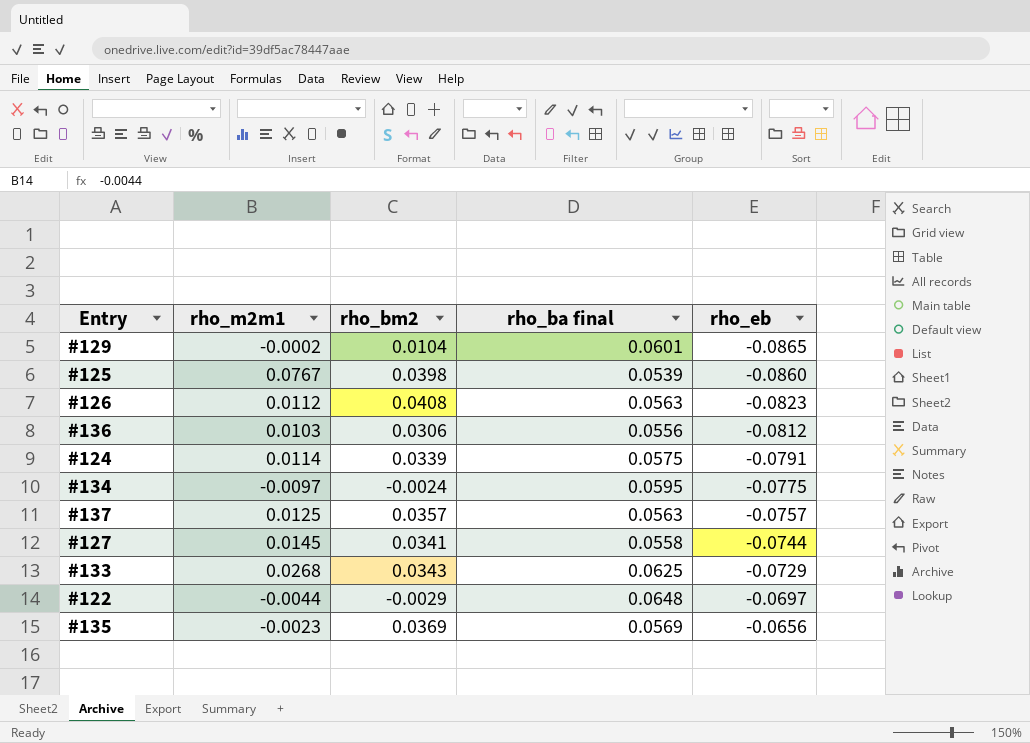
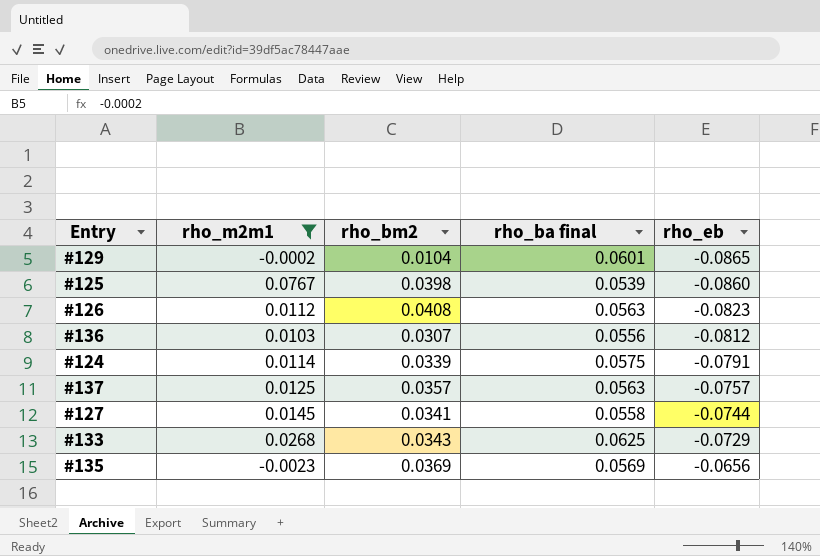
filter: none -> rho_m2m1 >= -0.0023
#136 | rho_bm2: 0.0306 -> 0.0307

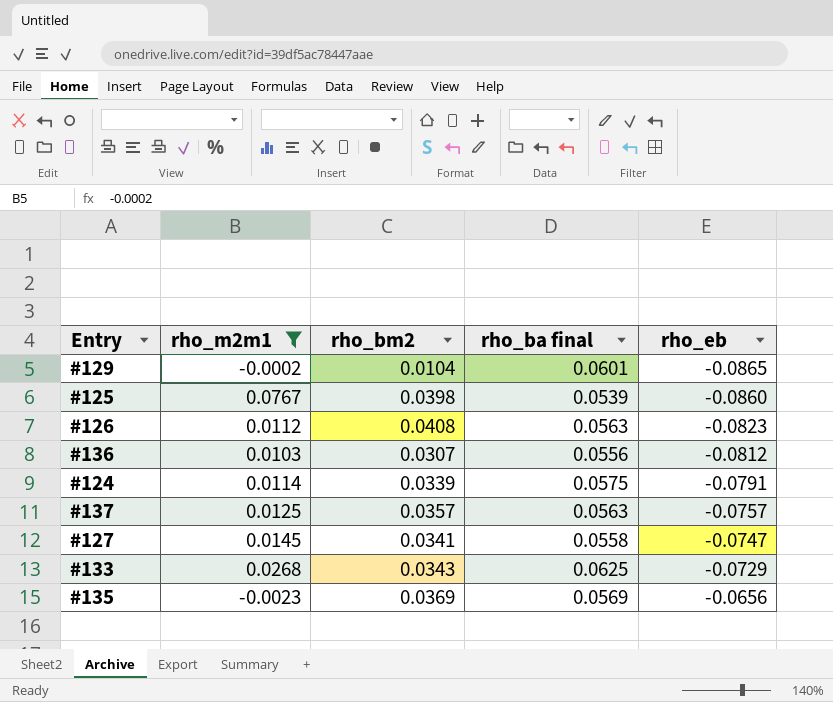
#127 | rho_eb: -0.0744 -> -0.0747

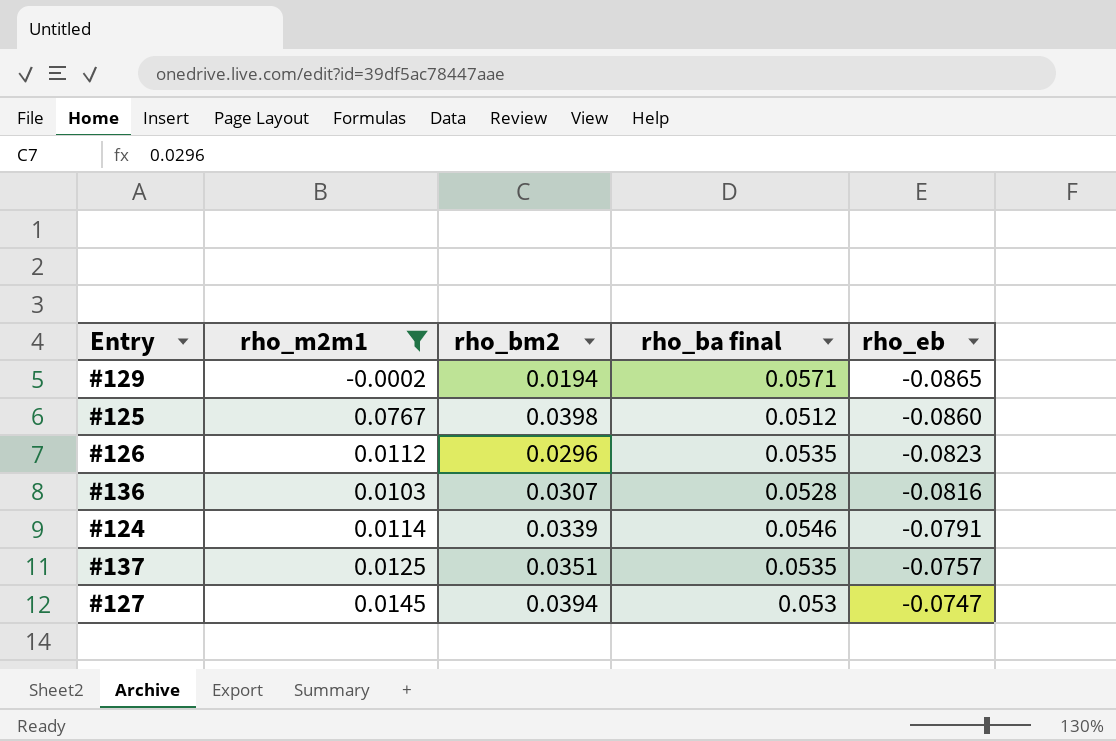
row #133: 0.0268 | 0.0343 | 0.0625 | -0.0729 -> none
row #135: -0.0023 | 0.0369 | 0.0569 | -0.0656 -> none
#129 | rho_bm2: 0.0104 -> 0.0194
#129 | rho_ba final: 0.0601 -> 0.0571
#125 | rho_ba final: 0.0539 -> 0.0512
#126 | rho_bm2: 0.0408 -> 0.0296
#126 | rho_ba final: 0.0563 -> 0.0535
#136 | rho_ba final: 0.0556 -> 0.0528
#136 | rho_eb: -0.0812 -> -0.0816
#124 | rho_ba final: 0.0575 -> 0.0546
#137 | rho_bm2: 0.0357 -> 0.0351
#137 | rho_ba final: 0.0563 -> 0.0535
#127 | rho_bm2: 0.0341 -> 0.0394
#127 | rho_ba final: 0.0558 -> 0.053

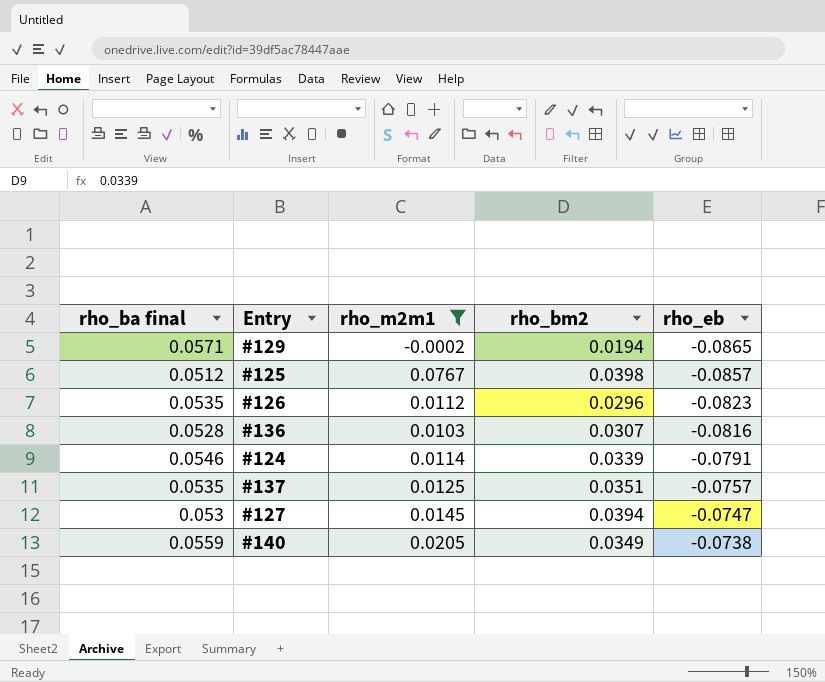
column rho_ba final | position: 4 -> 1
#125 | rho_eb: -0.0860 -> -0.0857
row #140: none -> 0.0559 | 0.0205 | 0.0349 | -0.0738

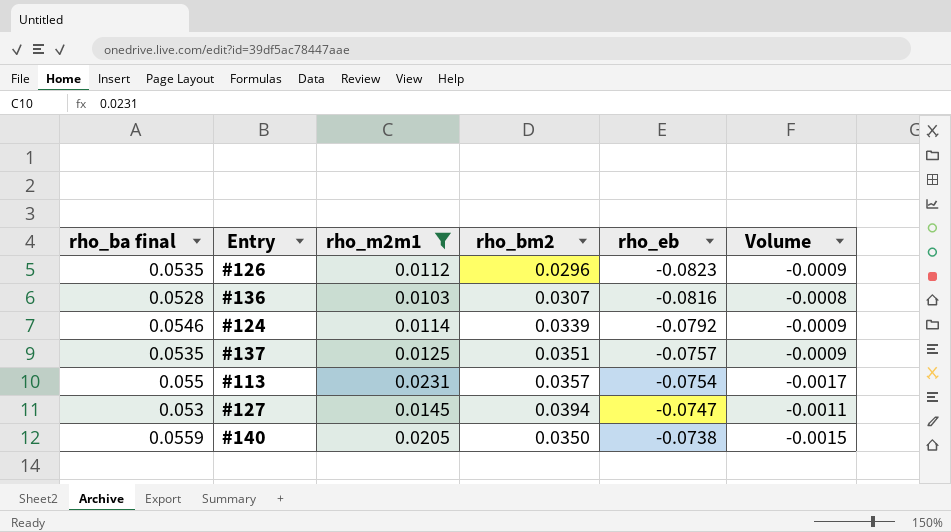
column Volume | formula: none -> [rho_m2m1] * [rho_eb]
row #129: 0.0571 | -0.0002 | 0.0194 | -0.0865 -> none
row #125: 0.0512 | 0.0767 | 0.0398 | -0.0857 -> none
#124 | rho_eb: -0.0791 -> -0.0792
row #113: none -> 0.055 | 0.0231 | 0.0357 | -0.0754 | -0.0017
#140 | rho_bm2: 0.0349 -> 0.0350

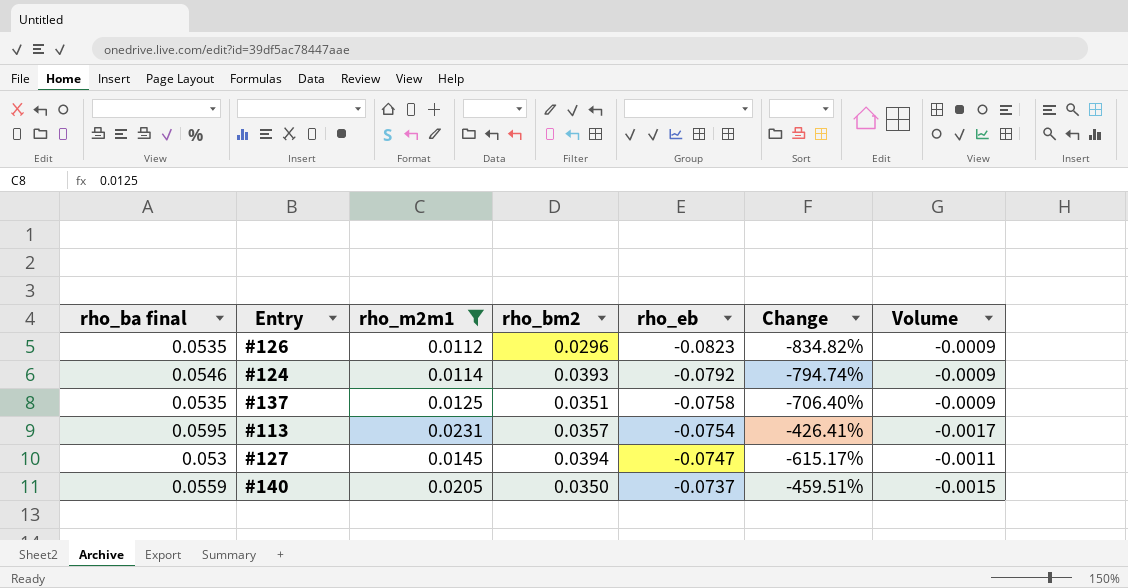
column Change | formula: none -> ([rho_eb] - [rho_m2m1]) / [rho_m2m1]
row #136: 0.0528 | 0.0103 | 0.0307 | -0.0816 | -0.0008 -> none
#124 | rho_bm2: 0.0339 -> 0.0393
#137 | rho_eb: -0.0757 -> -0.0758
#113 | rho_ba final: 0.055 -> 0.0595
#140 | rho_eb: -0.0738 -> -0.0737

